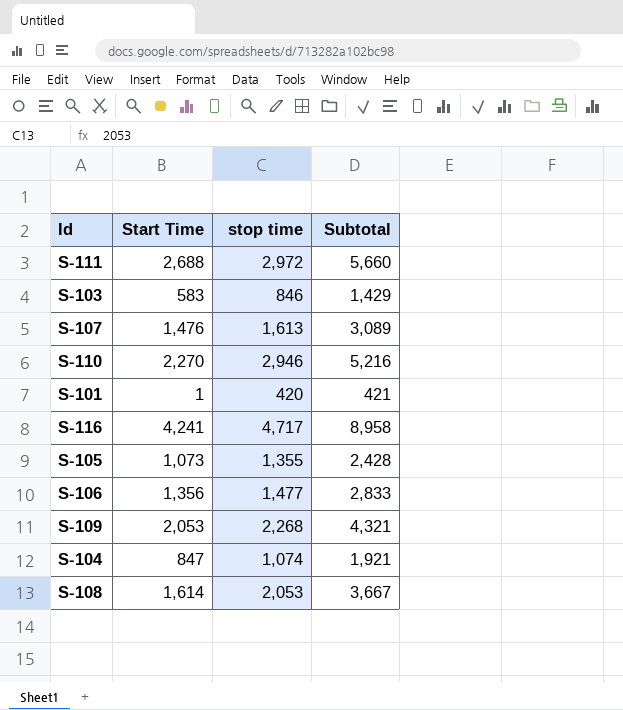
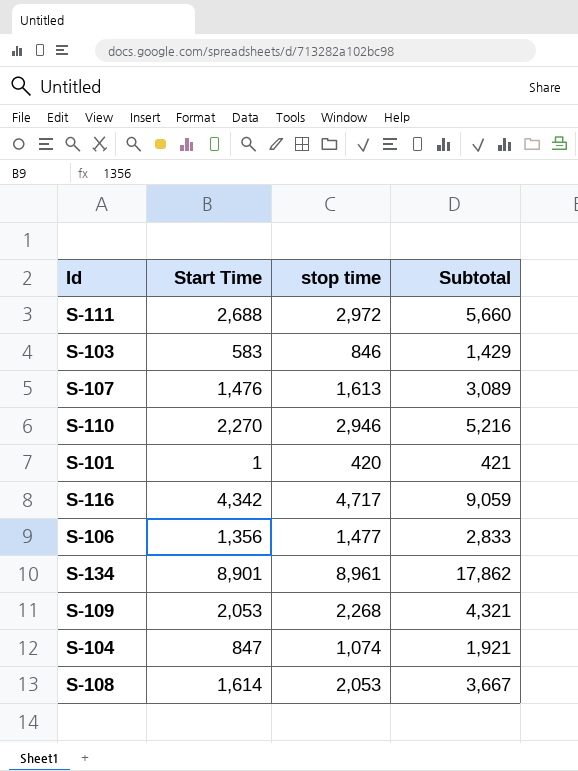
row S-105: 1,073 | 1,355 | 2,428 -> none
S-116 | Start Time: 4,241 -> 4,342
S-116 | Subtotal: 8,958 -> 9,059
row S-134: none -> 8,901 | 8,961 | 17,862

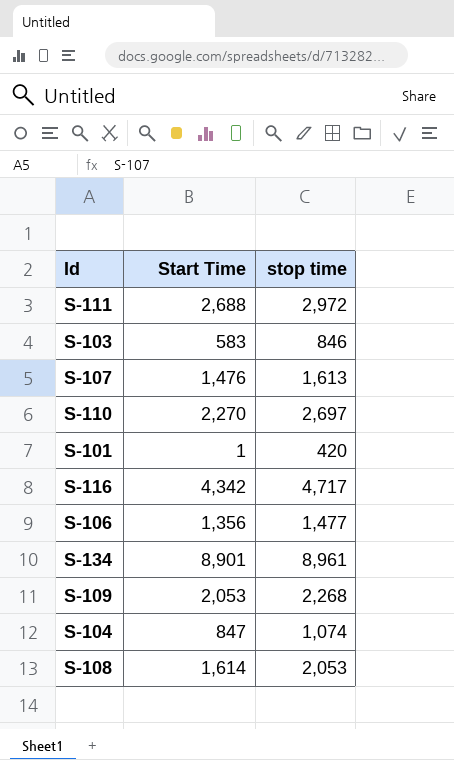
column Subtotal | formula: [Start Time] + [stop time] -> none
S-110 | stop time: 2,946 -> 2,697

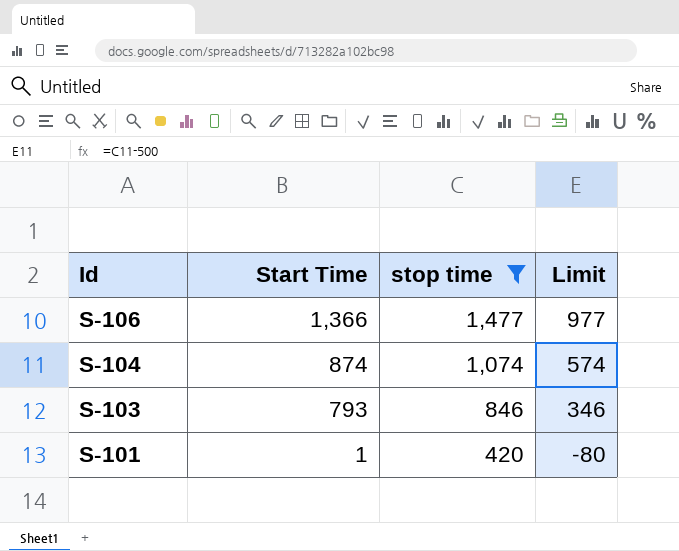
filter: none -> stop time <= 1,477
row order: none -> Id descending
column Limit | formula: none -> [stop time] - 500
S-106 | Start Time: 1,356 -> 1,366
S-104 | Start Time: 847 -> 874
S-103 | Start Time: 583 -> 793

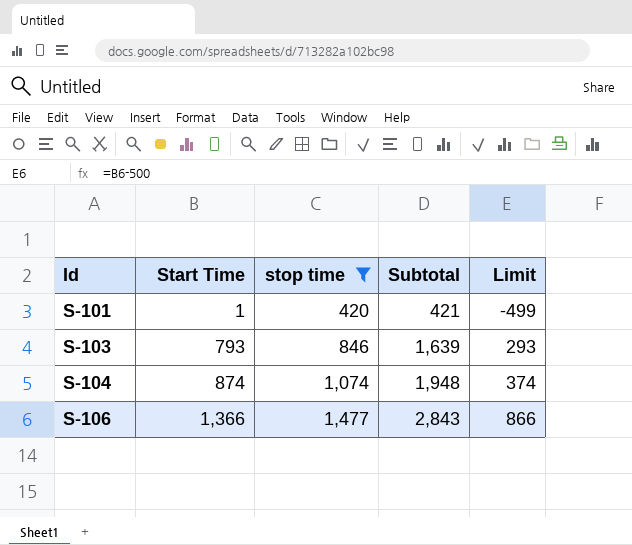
row order: Id descending -> Id ascending
column Subtotal | formula: none -> [Start Time] + [stop time]
column Limit | formula: [stop time] - 500 -> [Start Time] - 500

